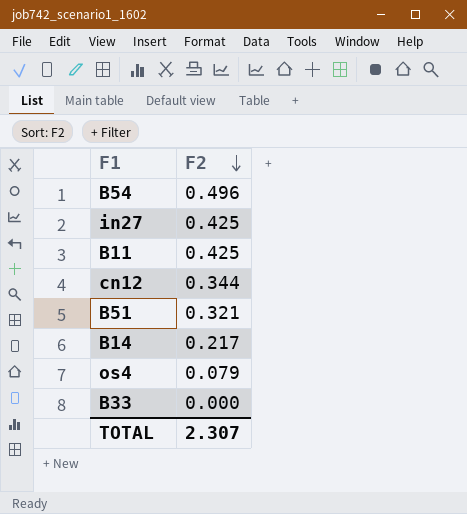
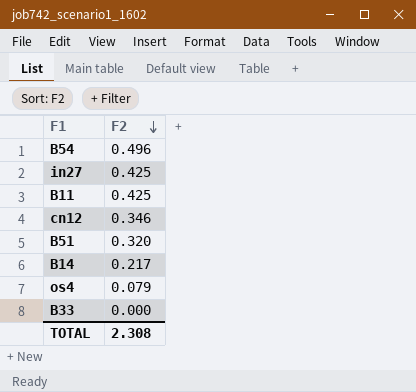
cn12 | F2: 0.344 -> 0.346
B51 | F2: 0.321 -> 0.320
TOTAL | F2: 2.307 -> 2.308

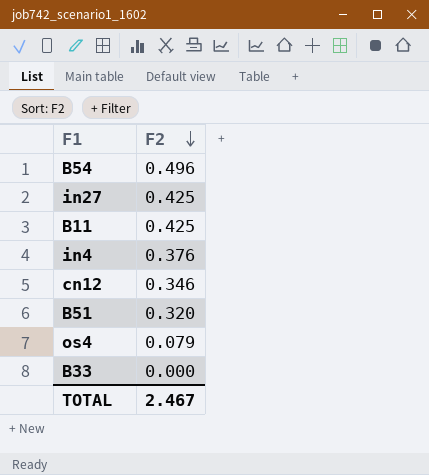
row B14: 0.217 -> none
row in4: none -> 0.376
TOTAL | F2: 2.308 -> 2.467

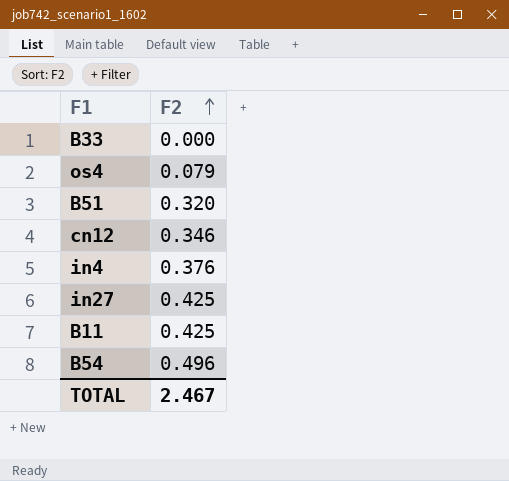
row order: F2 descending -> F2 ascending

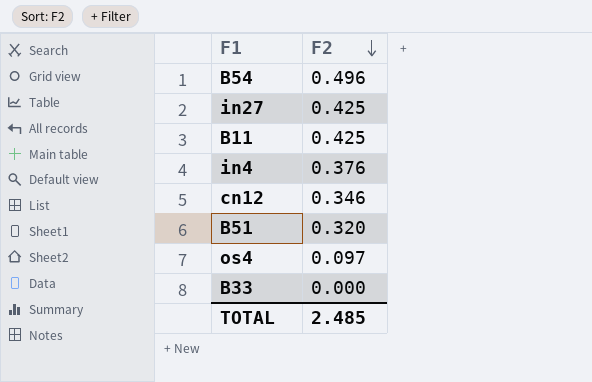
row order: F2 ascending -> F2 descending
os4 | F2: 0.079 -> 0.097
TOTAL | F2: 2.467 -> 2.485

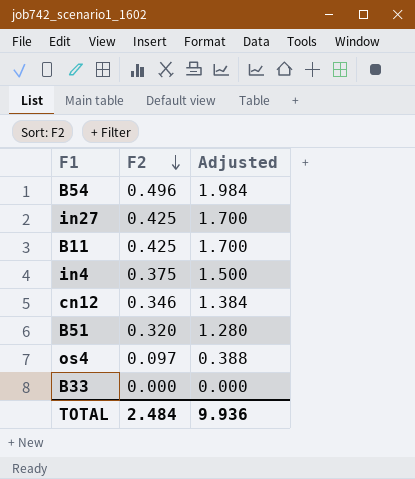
column Adjusted | formula: none -> [F2] * 4
in4 | F2: 0.376 -> 0.375
TOTAL | F2: 2.485 -> 2.484

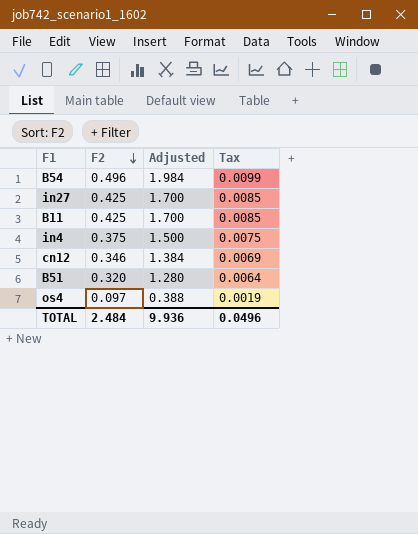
column Tax | formula: none -> [F2] * 0.02
row B33: 0.000 | 0.000 -> none

